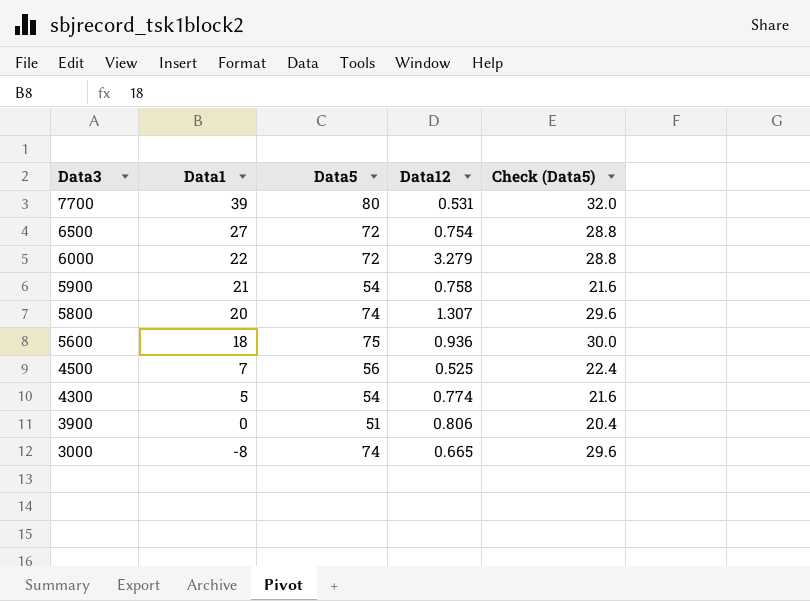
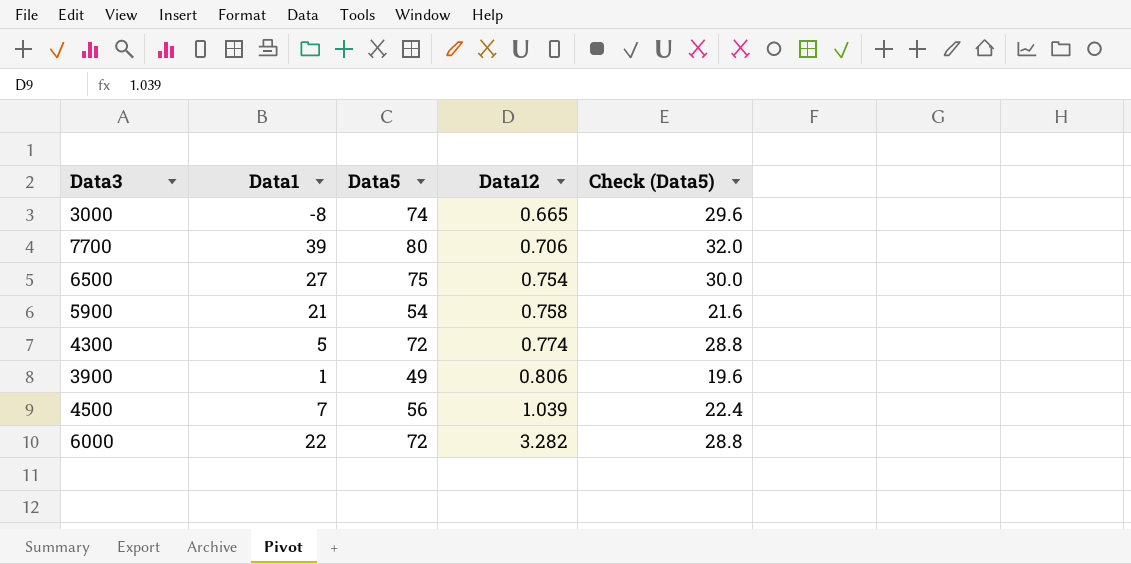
row order: Data3 descending -> Data12 ascending
row 5800: 20 | 74 | 1.307 | 29.6 -> none
row 5600: 18 | 75 | 0.936 | 30.0 -> none
7700 | Data12: 0.531 -> 0.706
6500 | Data5: 72 -> 75
6500 | Check (Data5): 28.8 -> 30.0
4300 | Data5: 54 -> 72
4300 | Check (Data5): 21.6 -> 28.8
3900 | Data1: 0 -> 1
3900 | Data5: 51 -> 49
3900 | Check (Data5): 20.4 -> 19.6
4500 | Data12: 0.525 -> 1.039
6000 | Data12: 3.279 -> 3.282

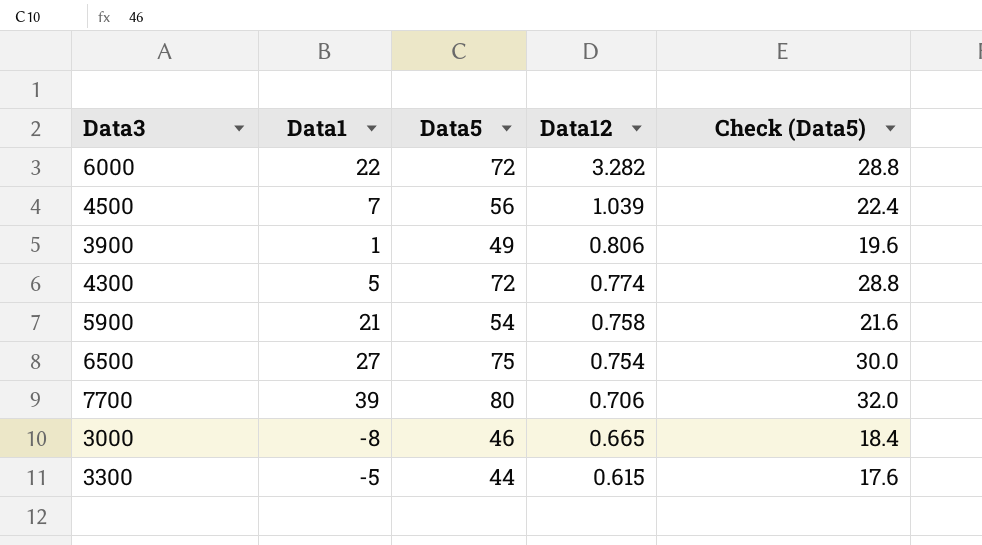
row order: Data12 ascending -> Data12 descending
3000 | Data5: 74 -> 46
3000 | Check (Data5): 29.6 -> 18.4
row 3300: none -> -5 | 44 | 0.615 | 17.6

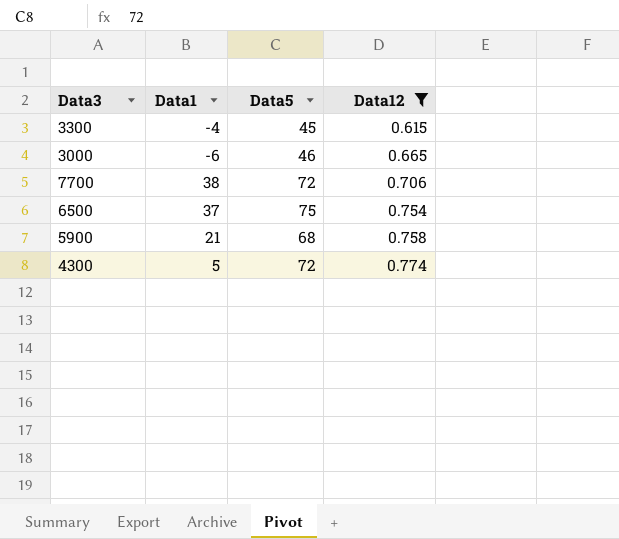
filter: none -> Data12 <= 0.774
row order: Data12 descending -> Data12 ascending
column Check (Data5) | formula: [Data5] * 0.4 -> none
3300 | Data1: -5 -> -4
3300 | Data5: 44 -> 45
3000 | Data1: -8 -> -6
7700 | Data1: 39 -> 38
7700 | Data5: 80 -> 72
6500 | Data1: 27 -> 37
5900 | Data5: 54 -> 68

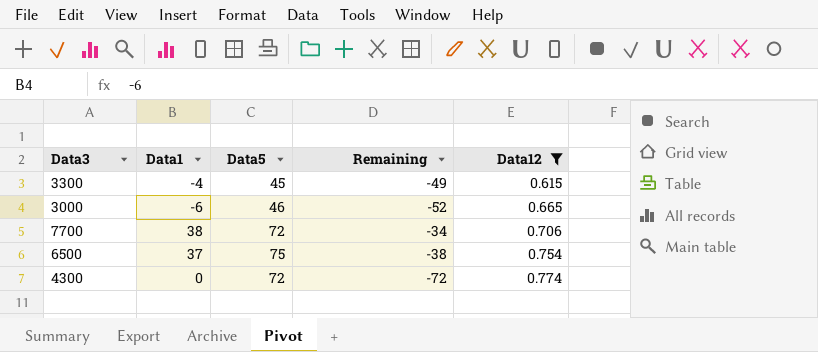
column Remaining | formula: none -> [Data1] - [Data5]
row 5900: 21 | 68 | 0.758 -> none
4300 | Data1: 5 -> 0

